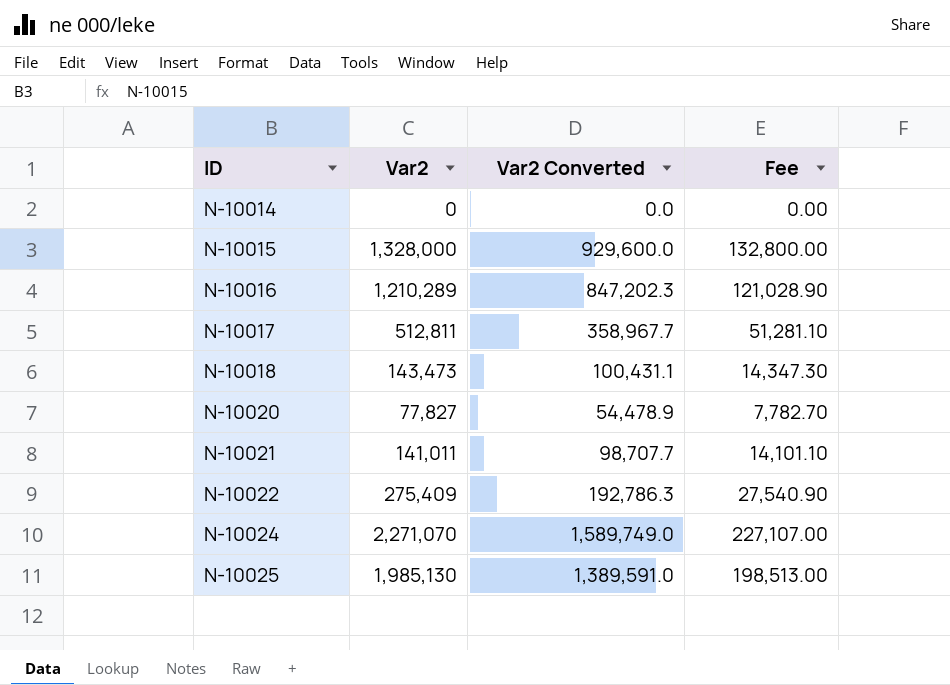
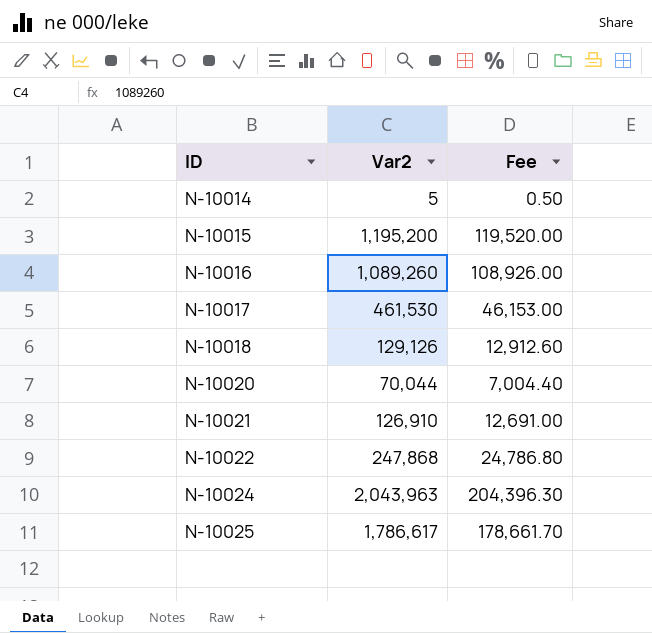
column Var2 Converted | formula: [Var2] * 0.7 -> none
N-10014 | Var2: 0 -> 5
N-10014 | Fee: 0.00 -> 0.50
N-10015 | Var2: 1,328,000 -> 1,195,200
N-10015 | Fee: 132,800.00 -> 119,520.00
N-10016 | Var2: 1,210,289 -> 1,089,260
N-10016 | Fee: 121,028.90 -> 108,926.00
N-10017 | Var2: 512,811 -> 461,530
N-10017 | Fee: 51,281.10 -> 46,153.00
N-10018 | Var2: 143,473 -> 129,126
N-10018 | Fee: 14,347.30 -> 12,912.60
N-10020 | Var2: 77,827 -> 70,044
N-10020 | Fee: 7,782.70 -> 7,004.40
N-10021 | Var2: 141,011 -> 126,910
N-10021 | Fee: 14,101.10 -> 12,691.00
N-10022 | Var2: 275,409 -> 247,868
N-10022 | Fee: 27,540.90 -> 24,786.80
N-10024 | Var2: 2,271,070 -> 2,043,963
N-10024 | Fee: 227,107.00 -> 204,396.30
N-10025 | Var2: 1,985,130 -> 1,786,617
N-10025 | Fee: 198,513.00 -> 178,661.70

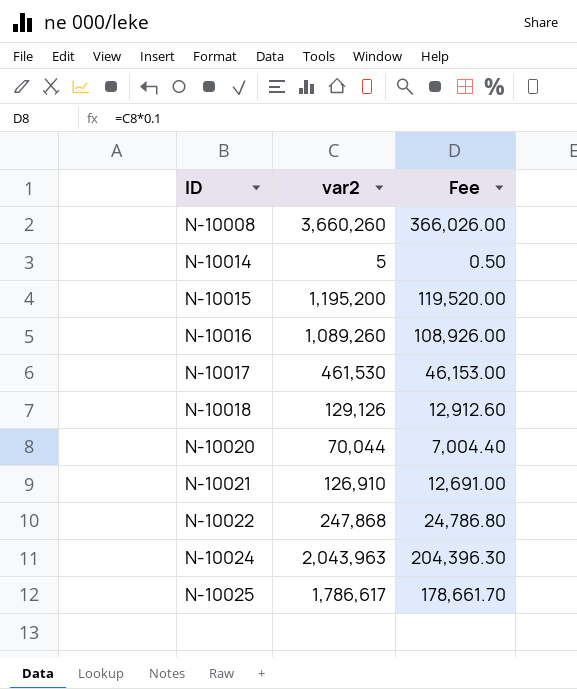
column name: Var2 -> var2
row N-10008: none -> 3,660,260 | 366,026.00

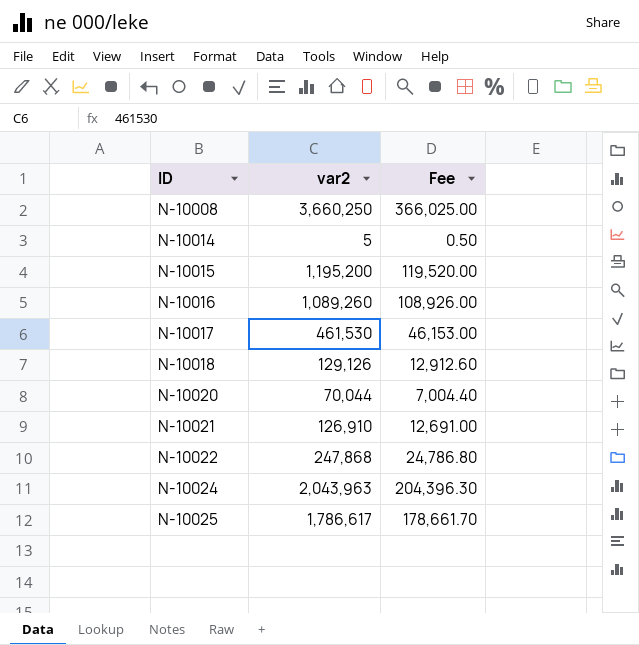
N-10008 | var2: 3,660,260 -> 3,660,250
N-10008 | Fee: 366,026.00 -> 366,025.00

